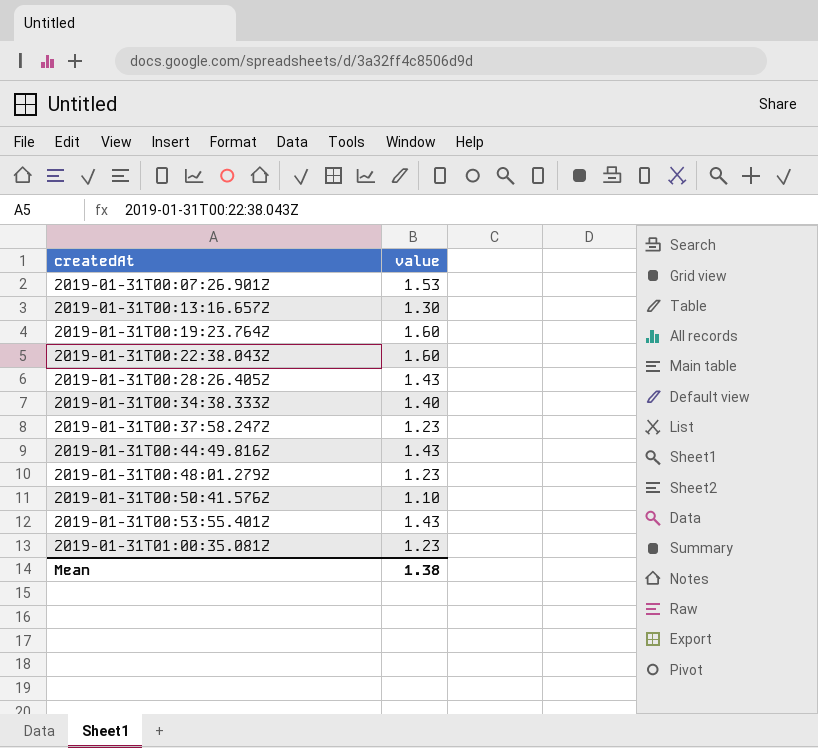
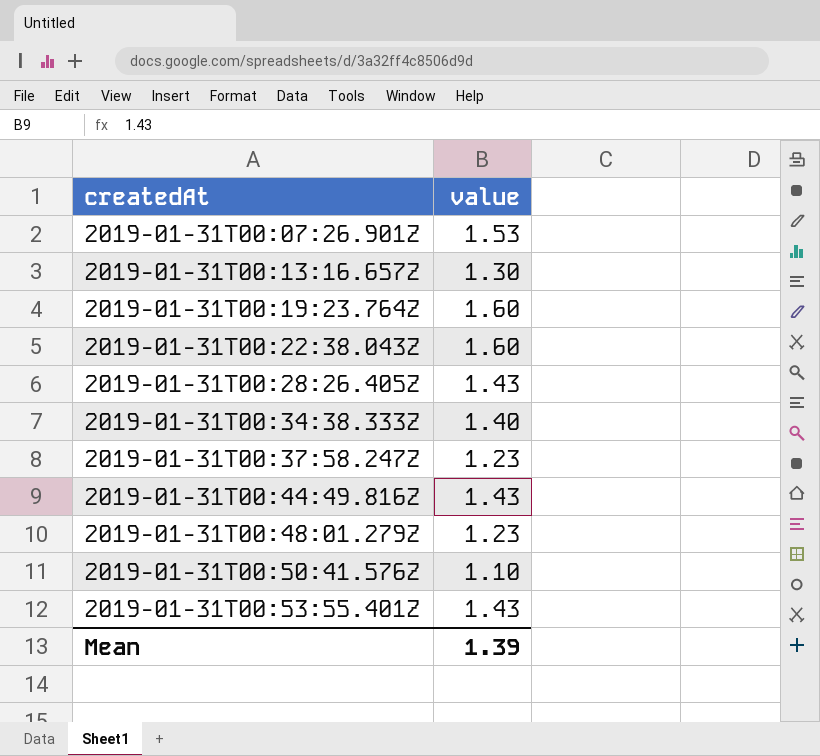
row 2019-01-31T01:00:35.081Z: 1.23 -> none
Mean | value: 1.38 -> 1.39

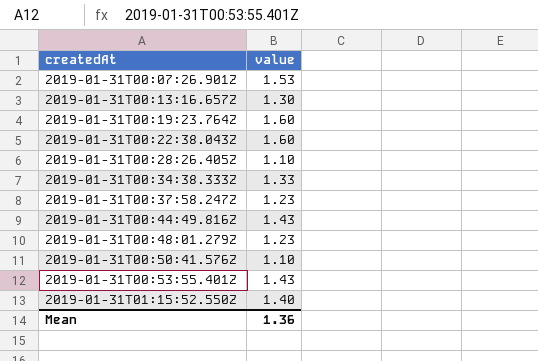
2019-01-31T00:28:26.405Z | value: 1.43 -> 1.10
2019-01-31T00:34:38.333Z | value: 1.40 -> 1.33
row 2019-01-31T01:15:52.550Z: none -> 1.40
Mean | value: 1.39 -> 1.36

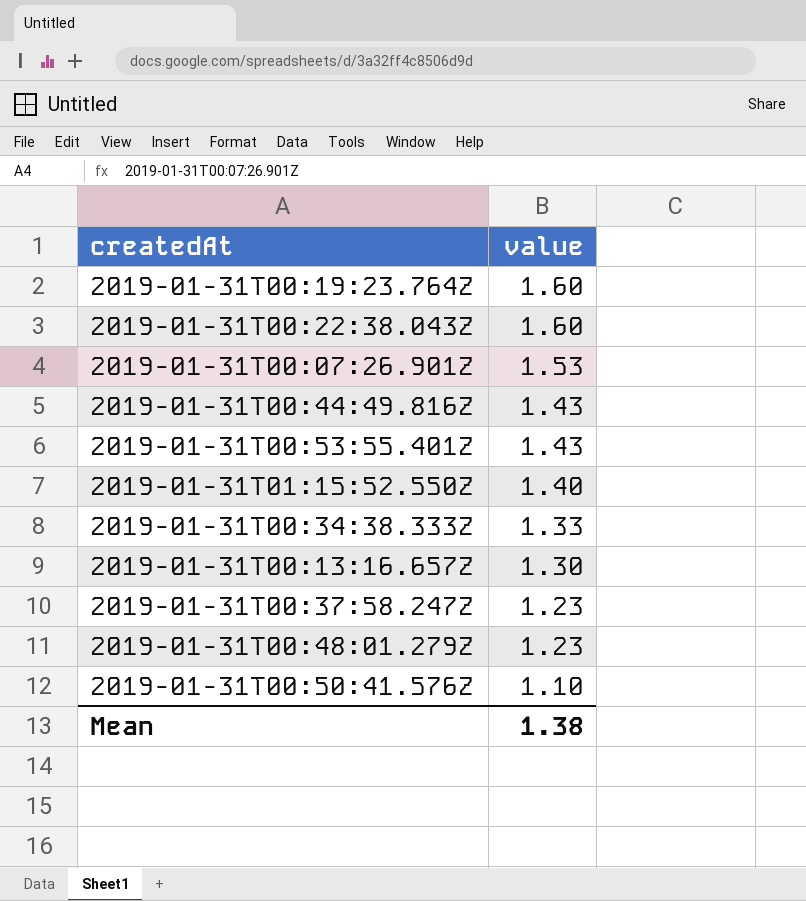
row order: createdAt ascending -> value descending
row 2019-01-31T00:28:26.405Z: 1.10 -> none
Mean | value: 1.36 -> 1.38

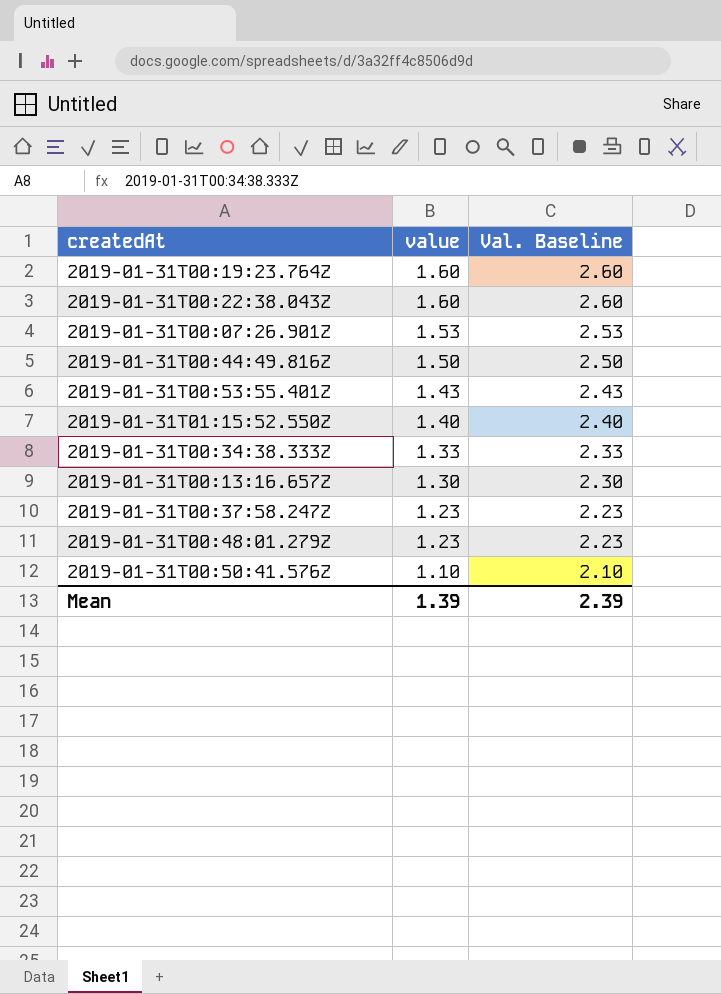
column Val. Baseline | formula: none -> [value] + 1
2019-01-31T00:44:49.816Z | value: 1.43 -> 1.50
Mean | value: 1.38 -> 1.39

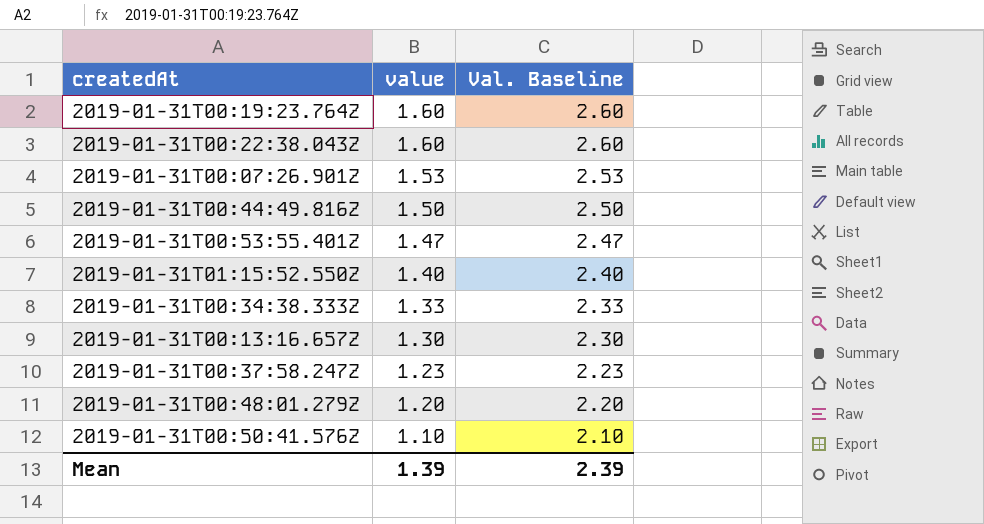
2019-01-31T00:53:55.401Z | value: 1.43 -> 1.47
2019-01-31T00:53:55.401Z | Val. Baseline: 2.43 -> 2.47
2019-01-31T00:48:01.279Z | value: 1.23 -> 1.20
2019-01-31T00:48:01.279Z | Val. Baseline: 2.23 -> 2.20

